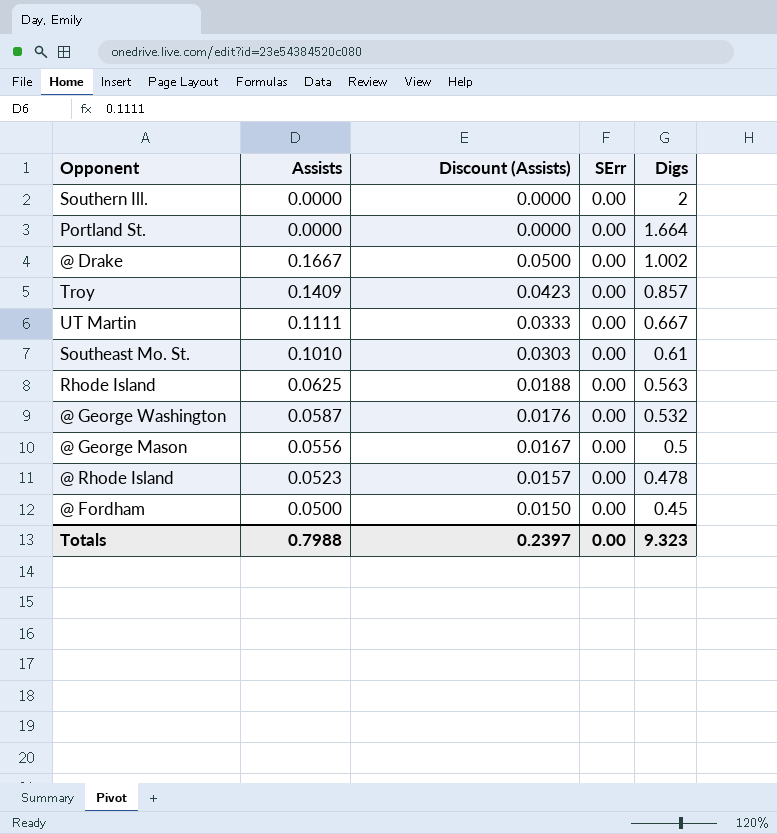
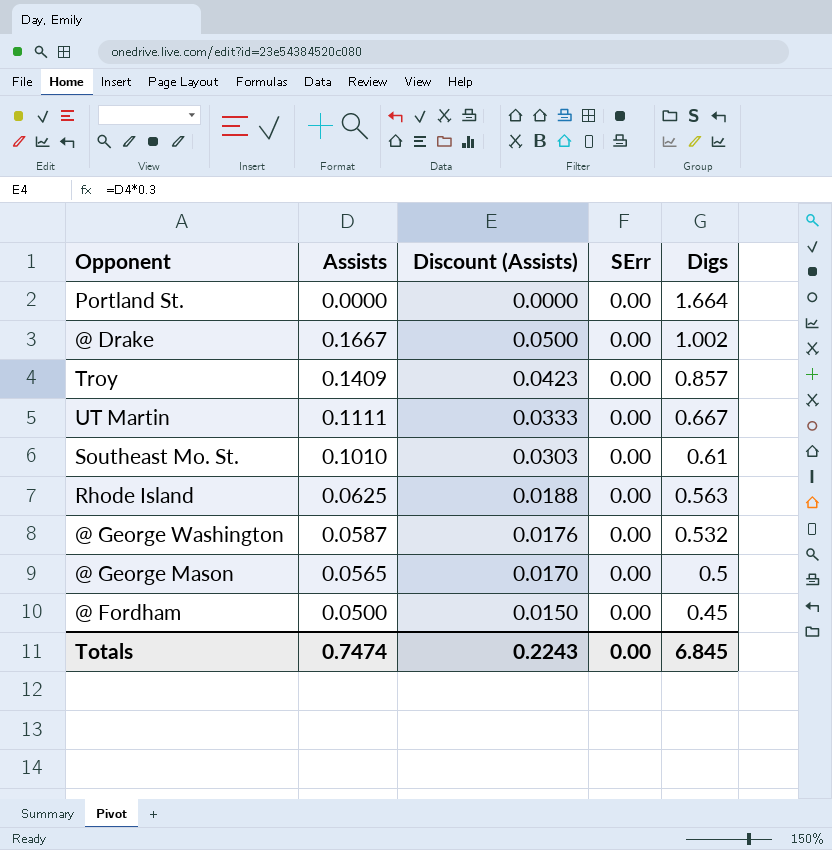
row Southern Ill.: 0.0000 | 0.0000 | 0.00 | 2 -> none
row @ Rhode Island: 0.0523 | 0.0157 | 0.00 | 0.478 -> none
@ George Mason | Assists: 0.0556 -> 0.0565
@ George Mason | Discount (Assists): 0.0167 -> 0.0170
Totals | Assists: 0.7988 -> 0.7474
Totals | Discount (Assists): 0.2397 -> 0.2243
Totals | Digs: 9.323 -> 6.845

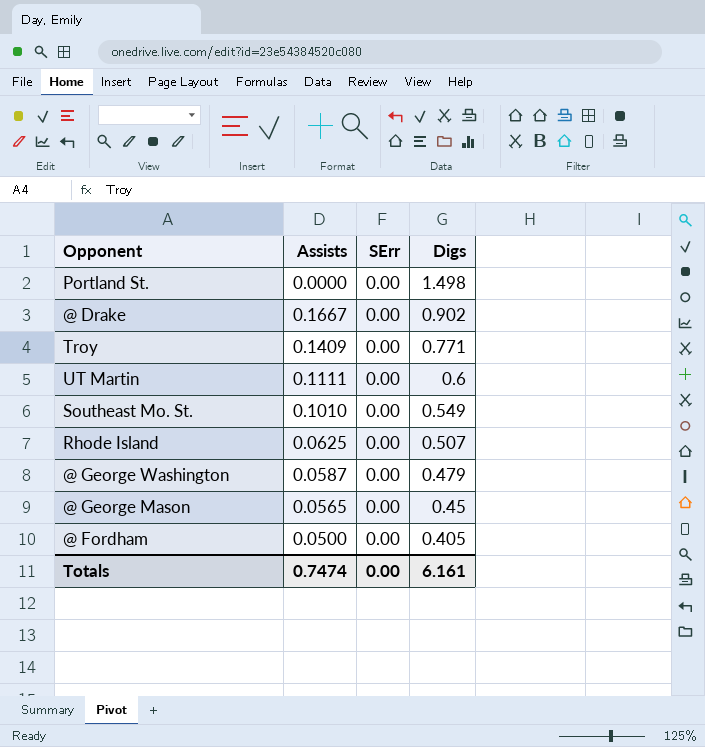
column Discount (Assists) | formula: [Assists] * 0.3 -> none
Portland St. | Digs: 1.664 -> 1.498
@ Drake | Digs: 1.002 -> 0.902
Troy | Digs: 0.857 -> 0.771
UT Martin | Digs: 0.667 -> 0.6
Southeast Mo. St. | Digs: 0.61 -> 0.549
Rhode Island | Digs: 0.563 -> 0.507
@ George Washington | Digs: 0.532 -> 0.479
@ George Mason | Digs: 0.5 -> 0.45
@ Fordham | Digs: 0.45 -> 0.405
Totals | Digs: 6.845 -> 6.161

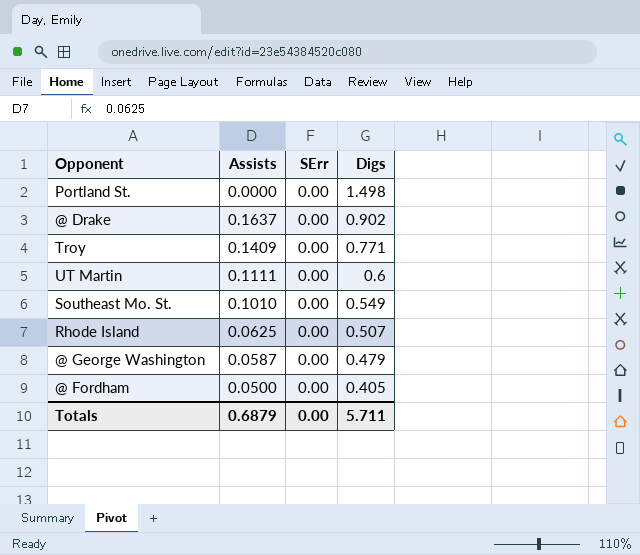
row @ George Mason: 0.0565 | 0.00 | 0.45 -> none
@ Drake | Assists: 0.1667 -> 0.1637
Totals | Assists: 0.7474 -> 0.6879
Totals | Digs: 6.161 -> 5.711

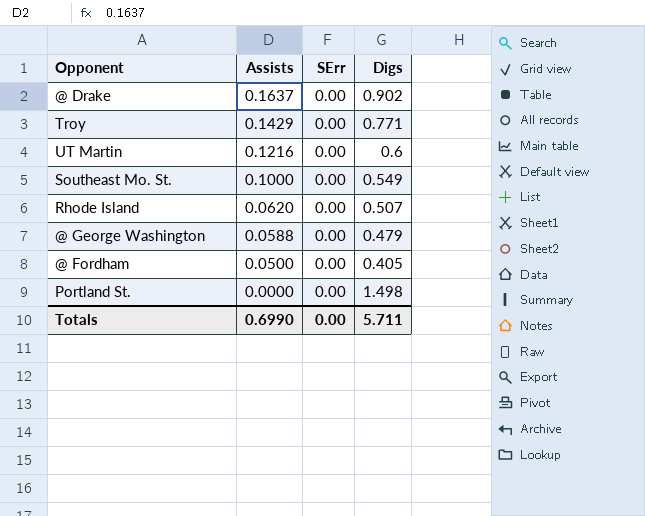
row order: Digs descending -> Assists descending
Troy | Assists: 0.1409 -> 0.1429
UT Martin | Assists: 0.1111 -> 0.1216
Southeast Mo. St. | Assists: 0.1010 -> 0.1000
Rhode Island | Assists: 0.0625 -> 0.0620
@ George Washington | Assists: 0.0587 -> 0.0588
Totals | Assists: 0.6879 -> 0.6990

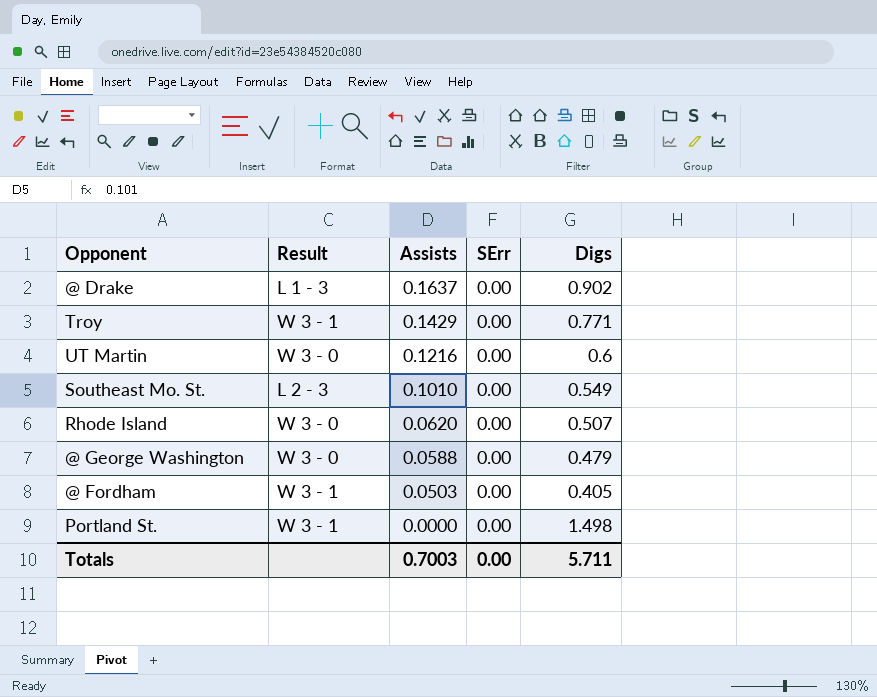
column Result | position: none -> 2
Southeast Mo. St. | Assists: 0.1000 -> 0.1010
@ Fordham | Assists: 0.0500 -> 0.0503
Totals | Assists: 0.6990 -> 0.7003

